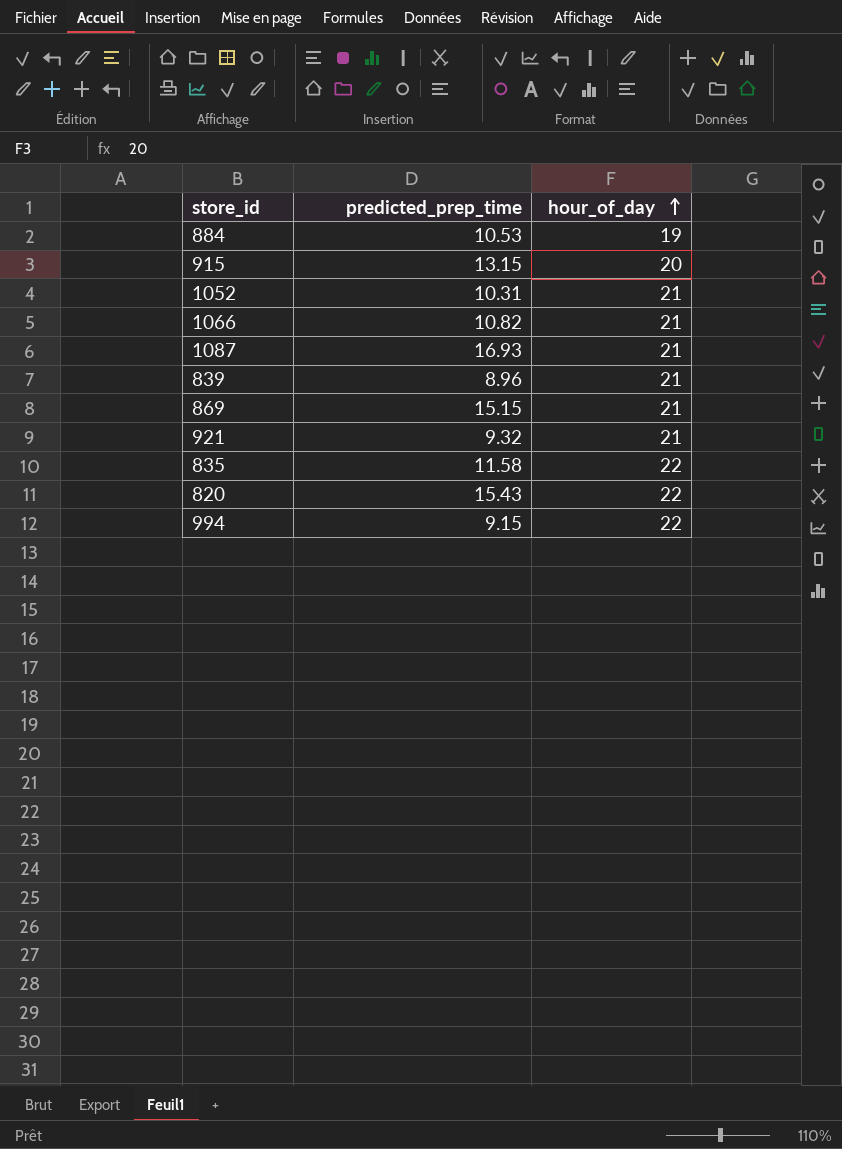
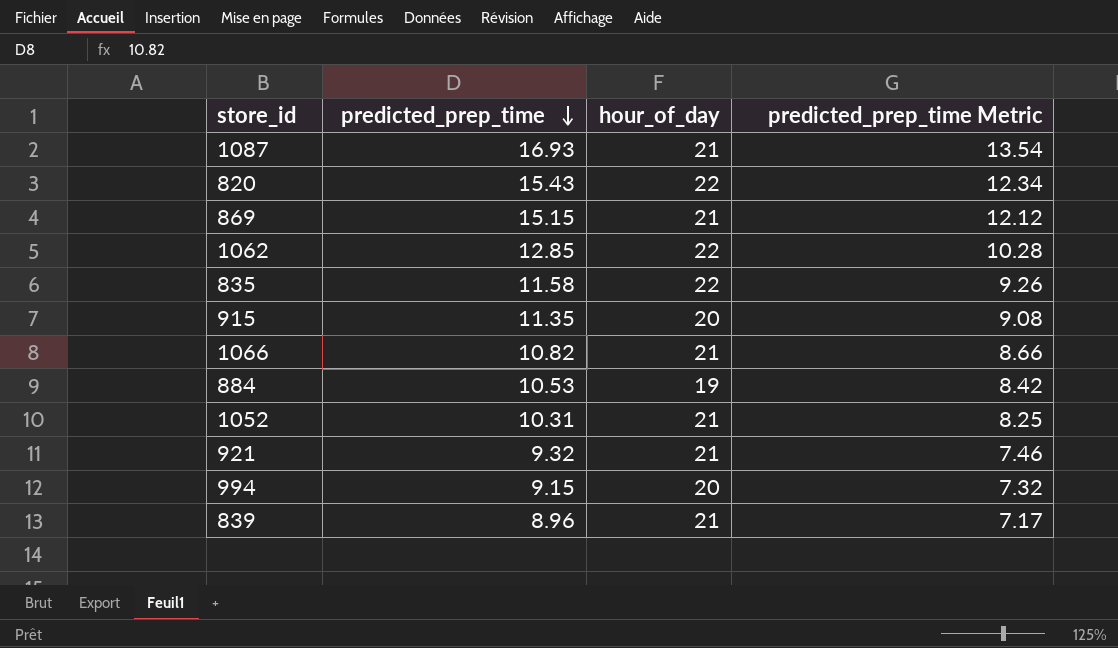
row order: hour_of_day ascending -> predicted_prep_time descending
column predicted_prep_time Metric | formula: none -> [predicted_prep_time] * 0.8
row 1062: none -> 12.85 | 22 | 10.28
915 | predicted_prep_time: 13.15 -> 11.35
994 | hour_of_day: 22 -> 20

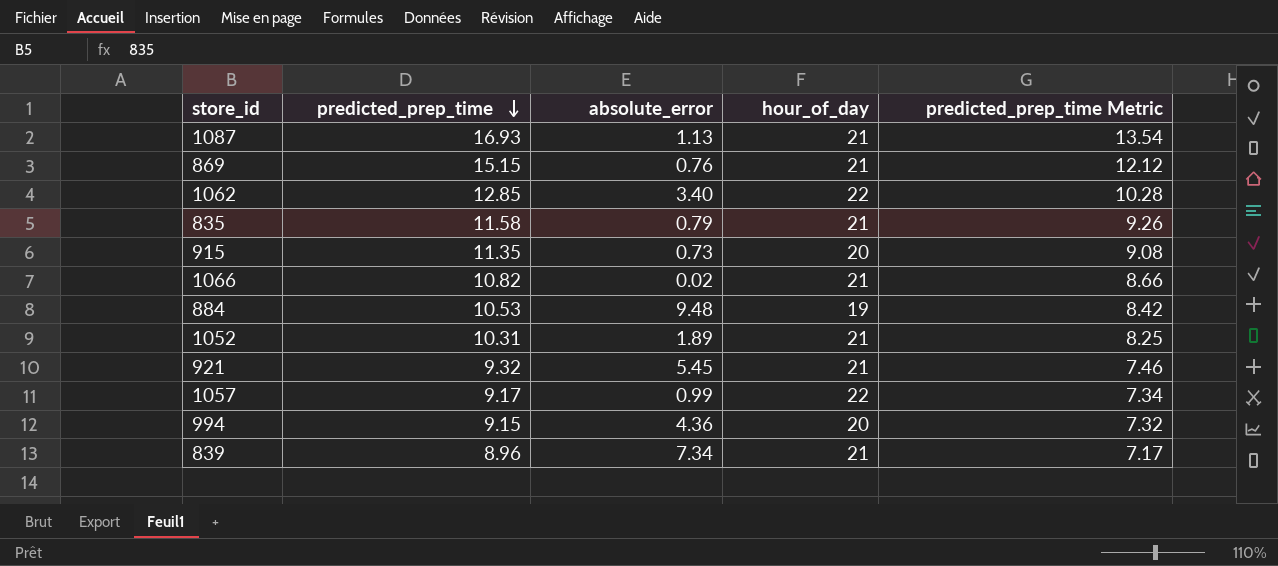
column absolute_error | position: none -> 3
row 820: 15.43 | 22 | 12.34 -> none
835 | hour_of_day: 22 -> 21
row 1057: none -> 9.17 | 0.99 | 22 | 7.34

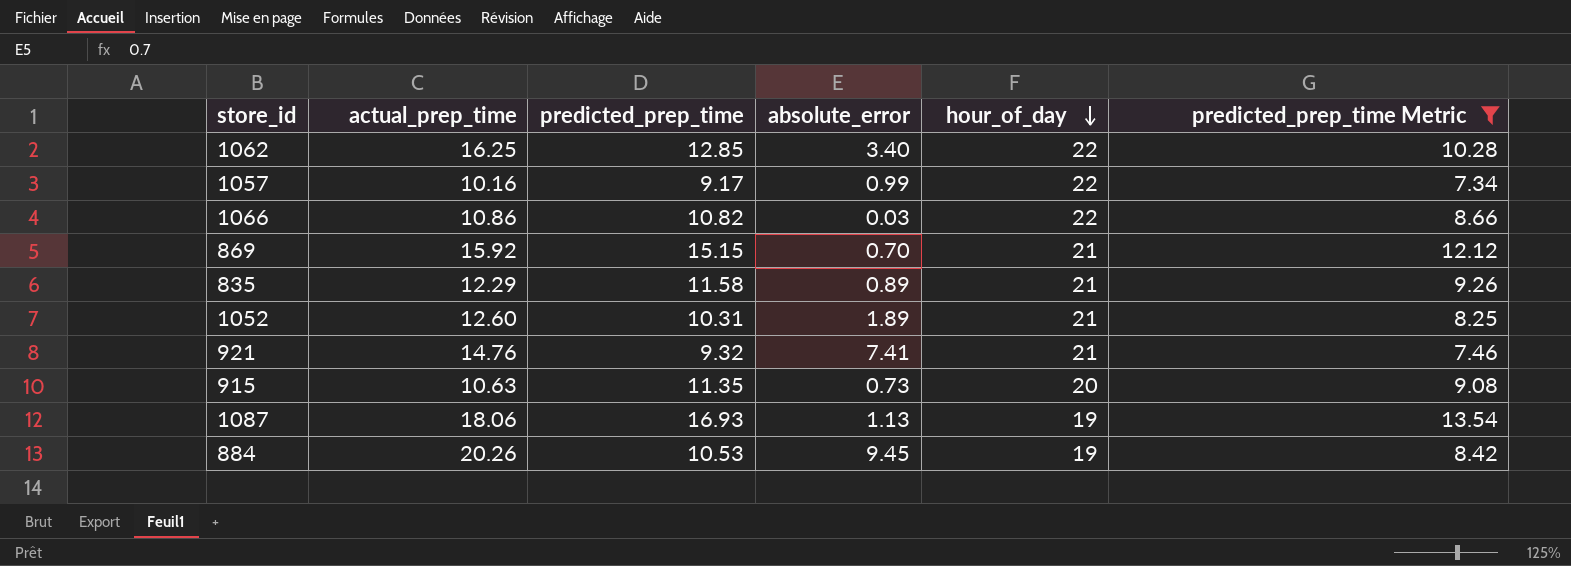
filter: none -> predicted_prep_time Metric >= 7.34
row order: predicted_prep_time descending -> hour_of_day descending
column actual_prep_time | position: none -> 2
1066 | absolute_error: 0.02 -> 0.03
1066 | hour_of_day: 21 -> 22
869 | absolute_error: 0.76 -> 0.70
835 | absolute_error: 0.79 -> 0.89
921 | absolute_error: 5.45 -> 7.41
1087 | hour_of_day: 21 -> 19
884 | absolute_error: 9.48 -> 9.45

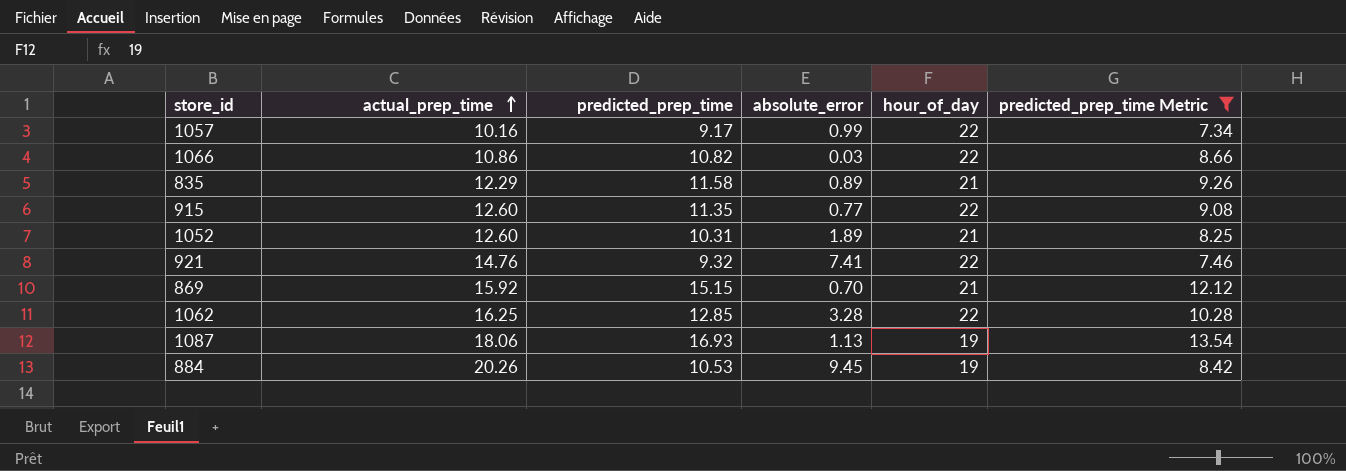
row order: hour_of_day descending -> actual_prep_time ascending
915 | actual_prep_time: 10.63 -> 12.60
915 | absolute_error: 0.73 -> 0.77
915 | hour_of_day: 20 -> 22
921 | hour_of_day: 21 -> 22
1062 | absolute_error: 3.40 -> 3.28

